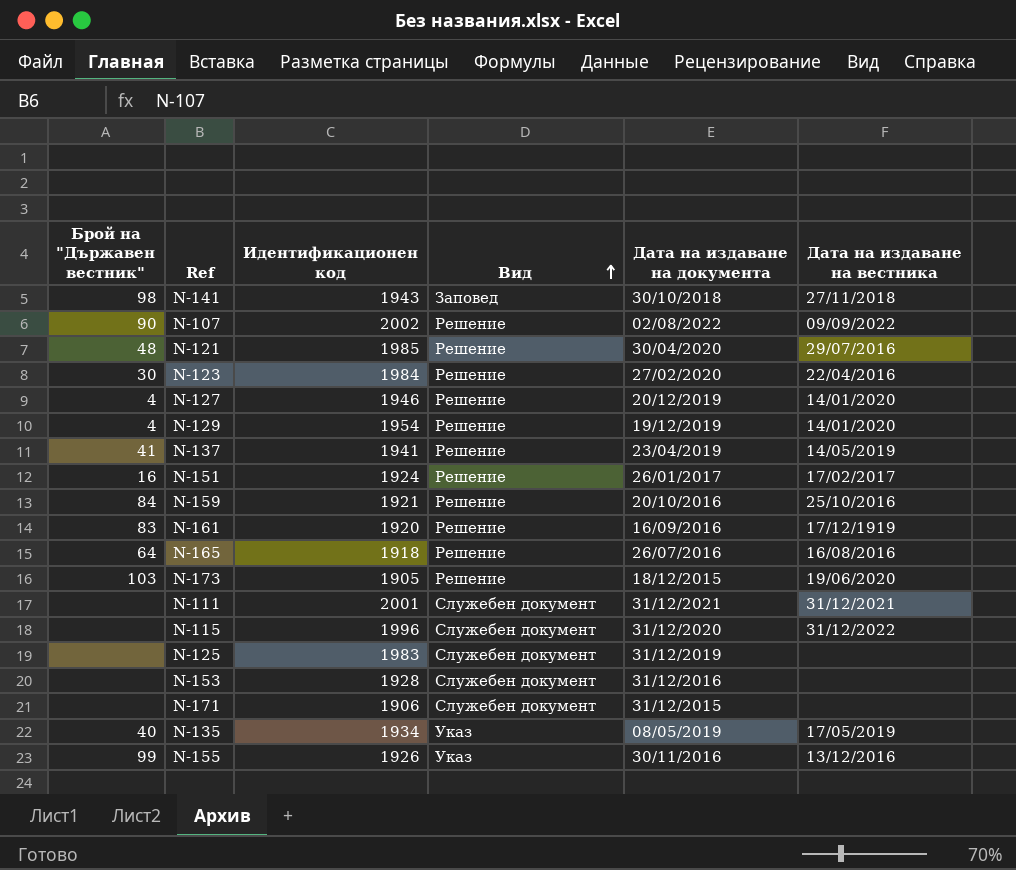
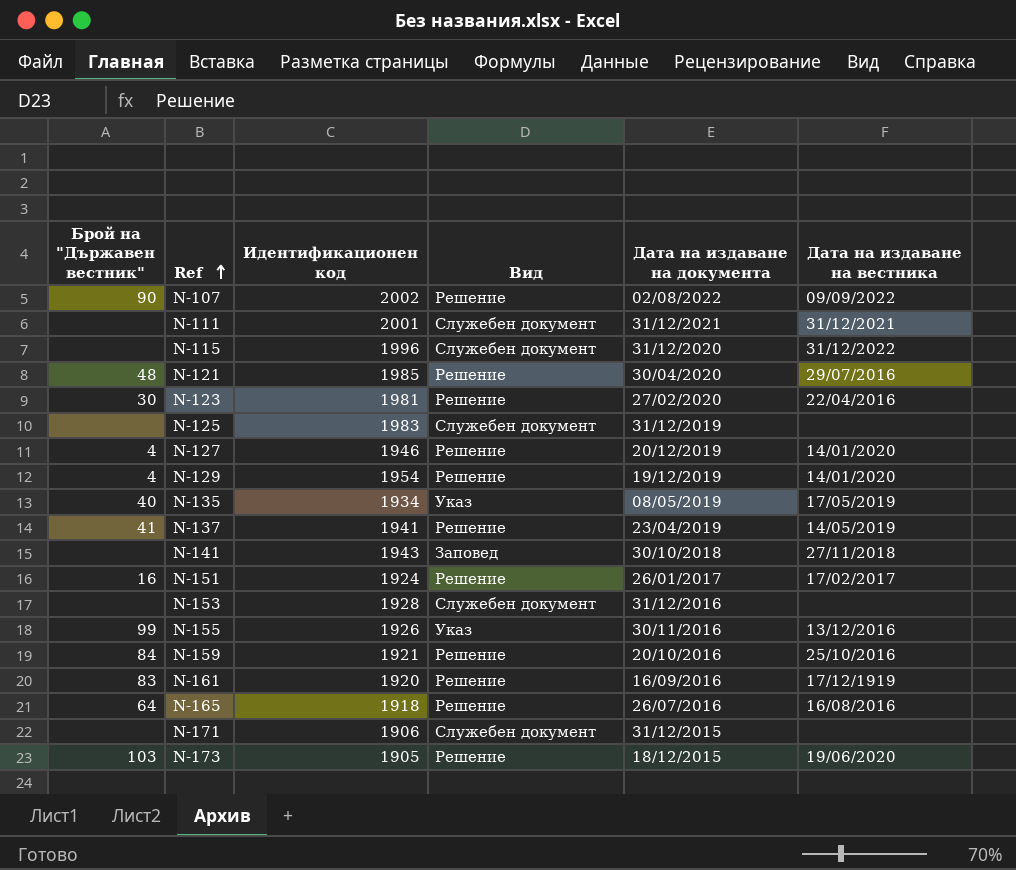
row order: Вид ascending -> Ref ascending
N-123 | Идентификационен код: 1984 -> 1981
N-141 | Брой на "Държавен вестник": 98 -> none

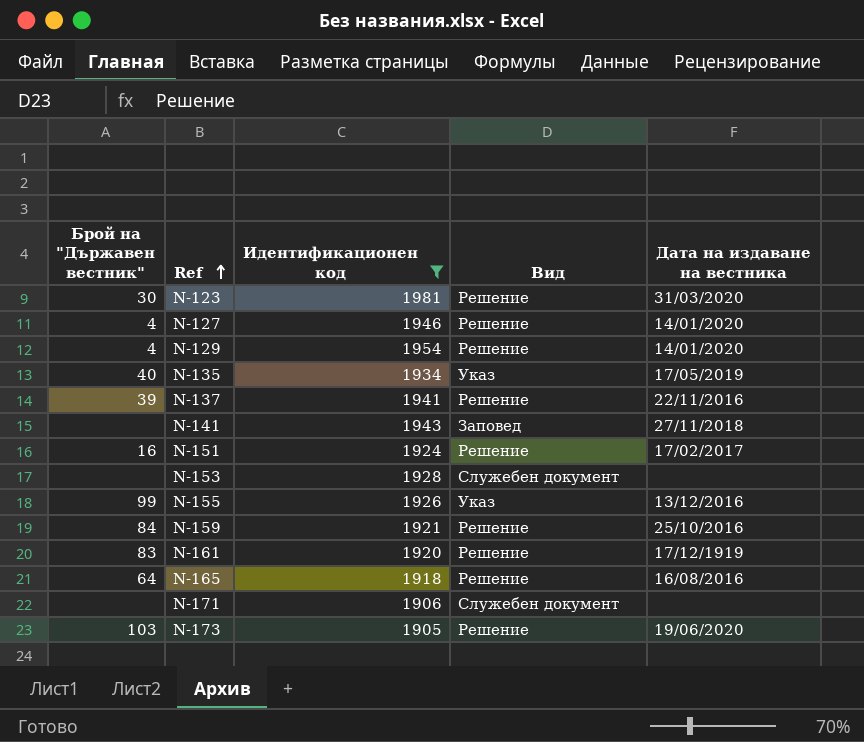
filter: none -> Идентификационен код <= 1981
column Дата на издаване на документа | position: 5 -> none
N-123 | Дата на издаване на вестника: 22/04/2016 -> 31/03/2020
N-137 | Брой на "Държавен вестник": 41 -> 39
N-137 | Дата на издаване на вестника: 14/05/2019 -> 22/11/2016

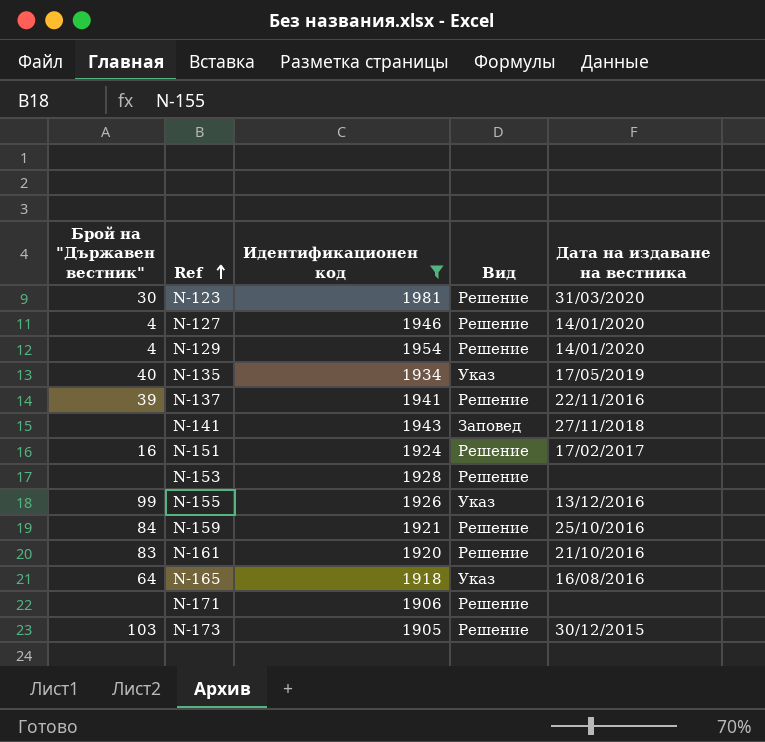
N-153 | Вид: Служебен документ -> Решение
N-161 | Дата на издаване на вестника: 17/12/1919 -> 21/10/2016
N-165 | Вид: Решение -> Указ
N-171 | Вид: Служебен документ -> Решение
N-173 | Дата на издаване на вестника: 19/06/2020 -> 30/12/2015

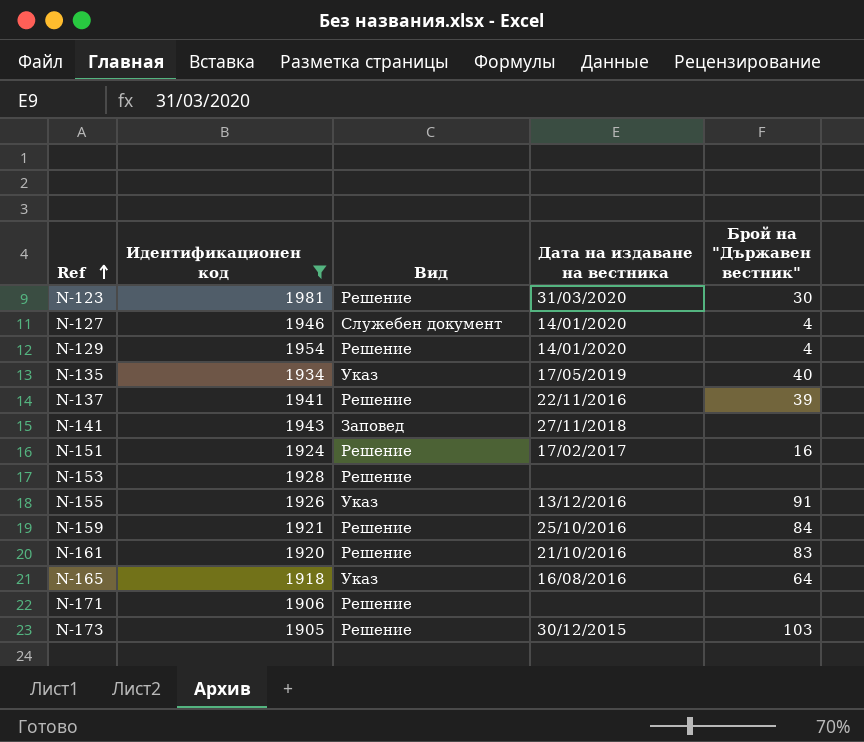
column Брой на "Държавен вестник" | position: 1 -> 5
N-127 | Вид: Решение -> Служебен документ
N-155 | Брой на "Държавен вестник": 99 -> 91

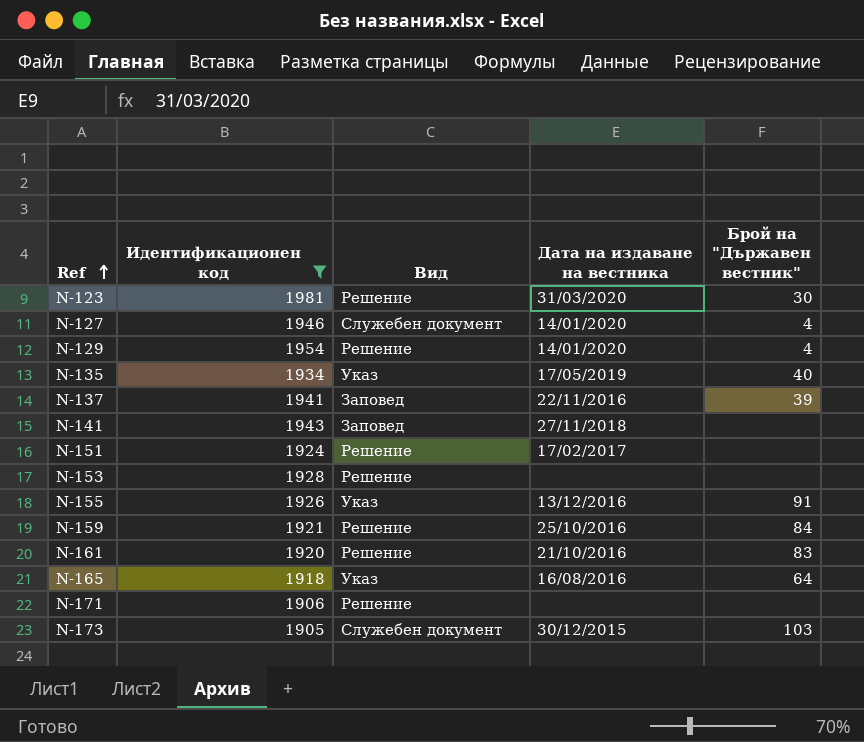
N-137 | Вид: Решение -> Заповед
N-151 | Брой на "Държавен вестник": 16 -> none
N-173 | Вид: Решение -> Служебен документ

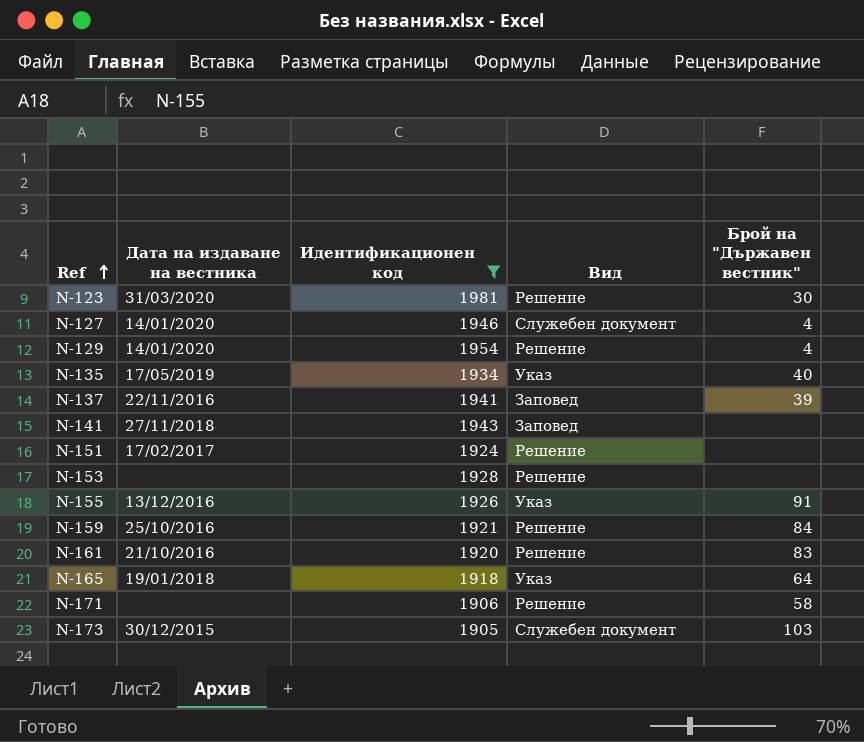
column Дата на издаване на вестника | position: 4 -> 2
N-165 | Дата на издаване на вестника: 16/08/2016 -> 19/01/2018
N-171 | Брой на "Държавен вестник": none -> 58

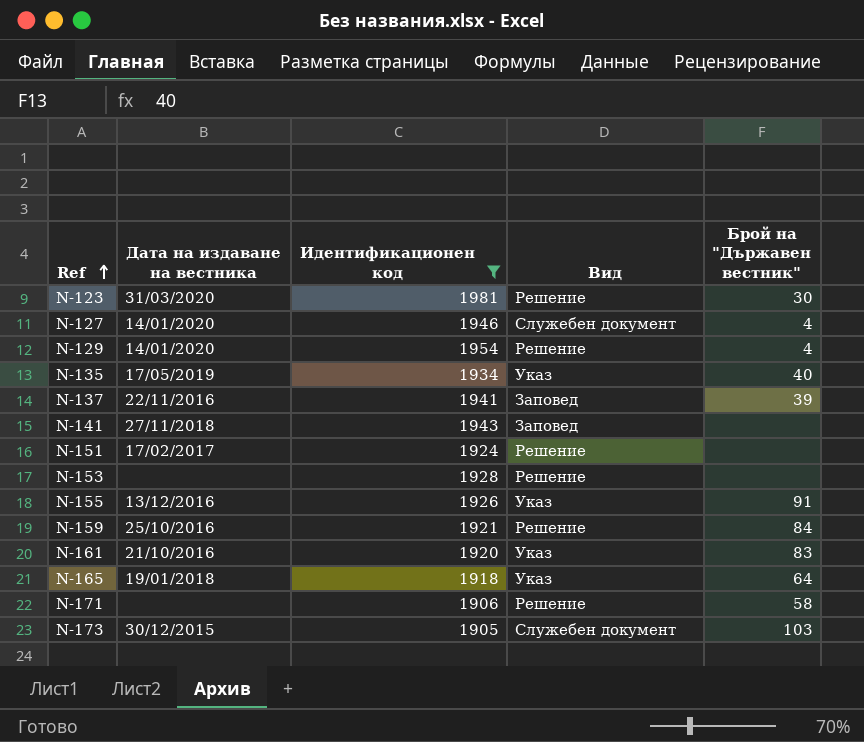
N-161 | Вид: Решение -> Указ

